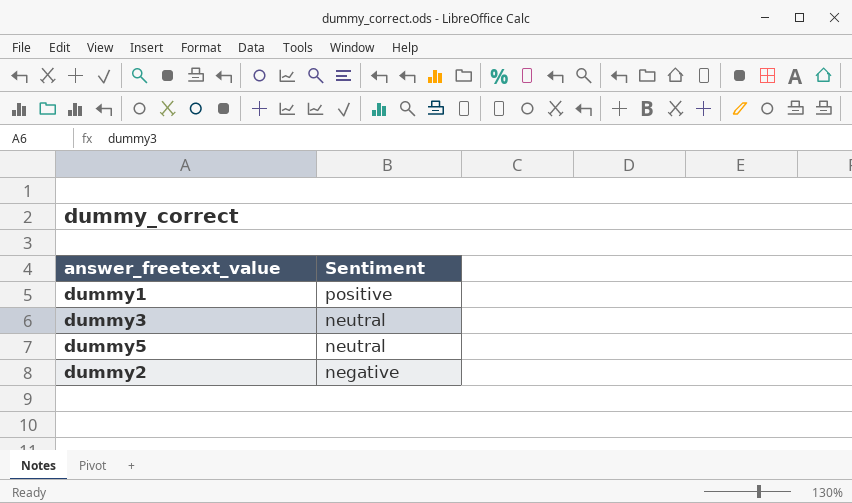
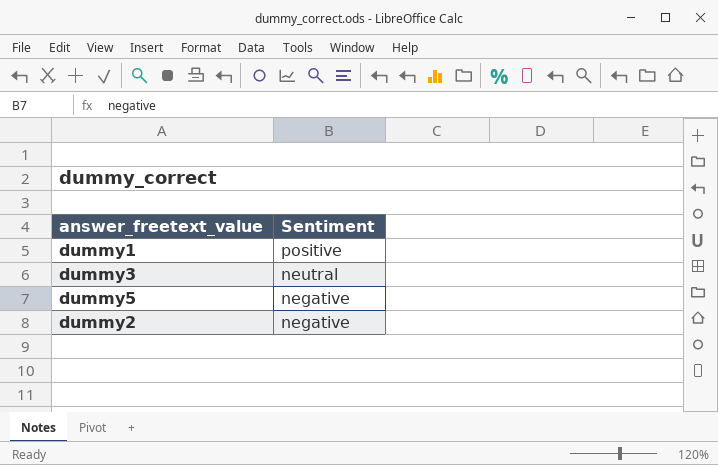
dummy5 | Sentiment: neutral -> negative

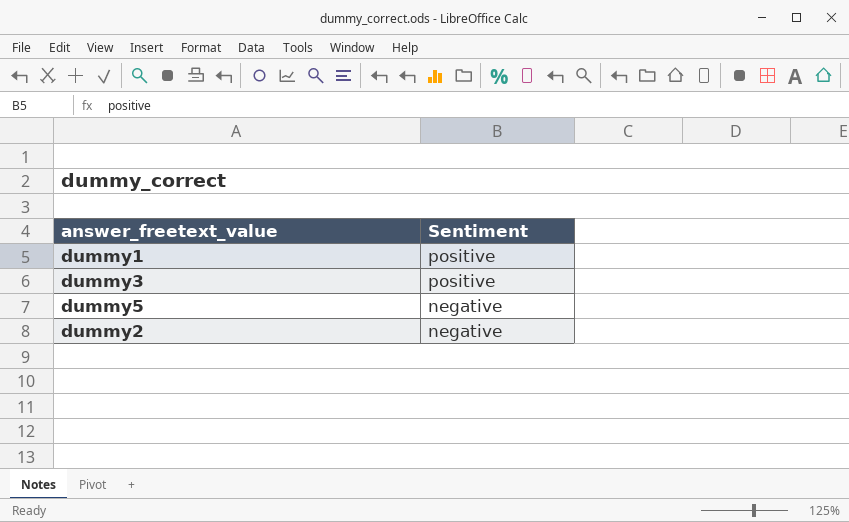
dummy3 | Sentiment: neutral -> positive

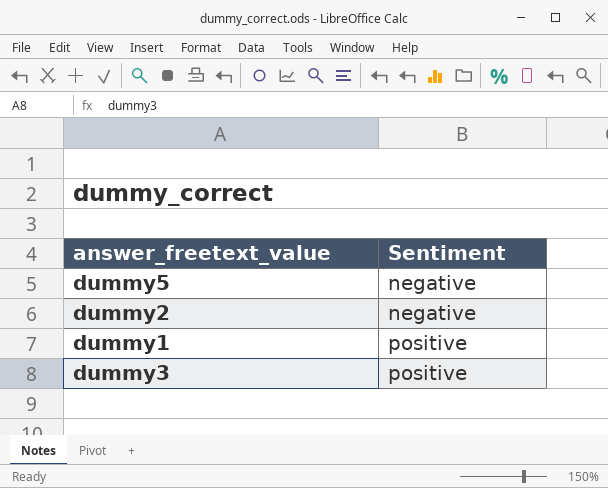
row order: Sentiment descending -> Sentiment ascending

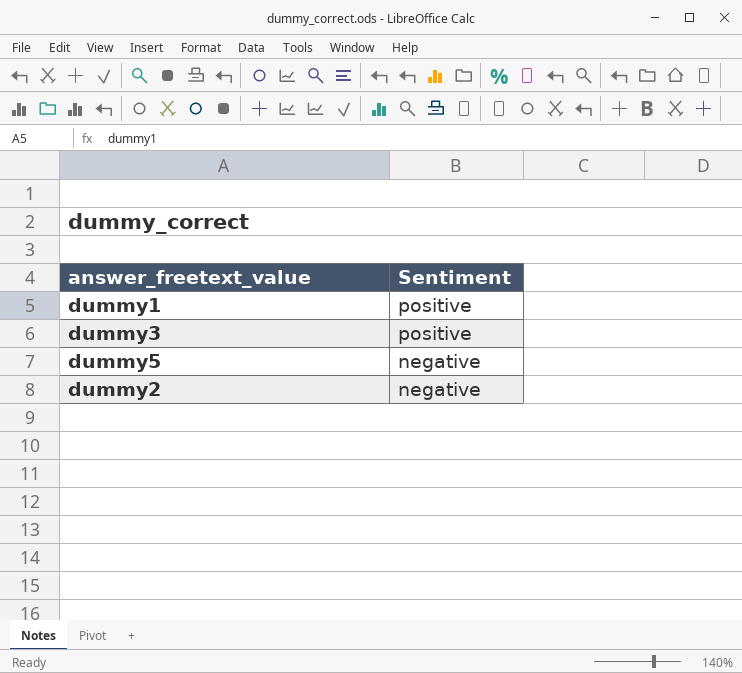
row order: Sentiment ascending -> Sentiment descending

